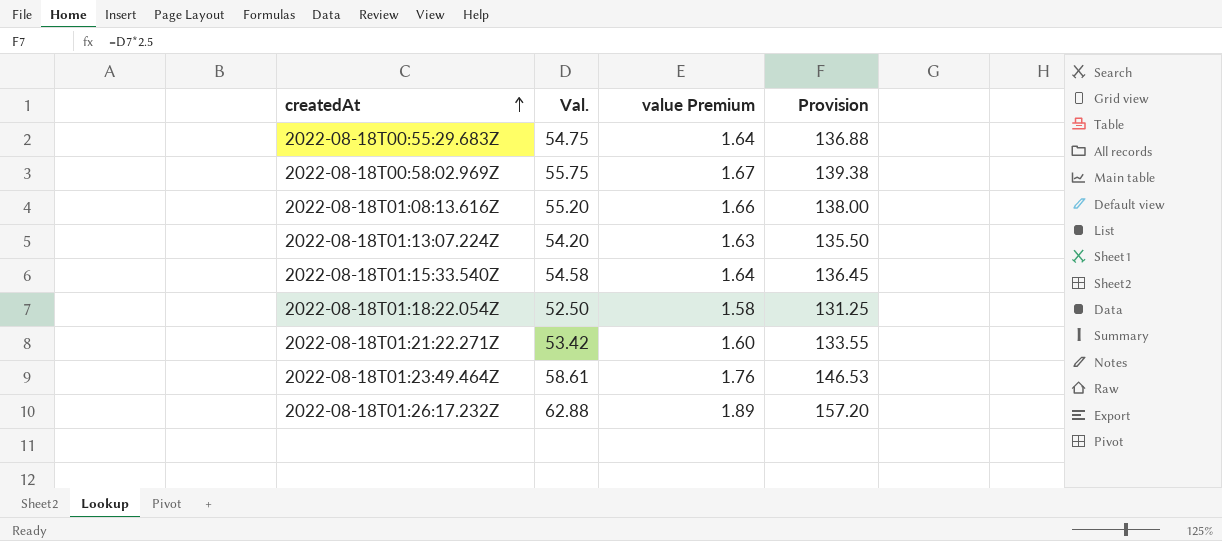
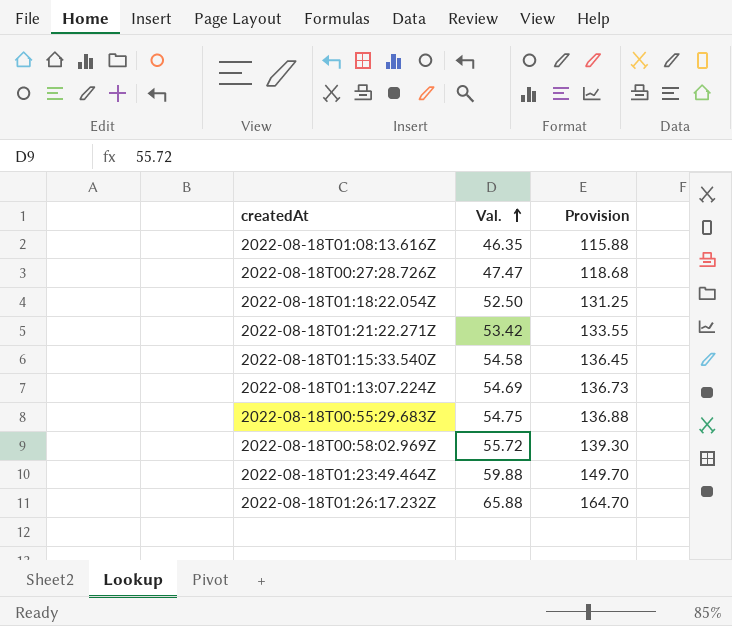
row order: createdAt ascending -> Val. ascending
column value Premium | formula: [Val.] * 0.03 -> none
2022-08-18T01:08:13.616Z | Val.: 55.20 -> 46.35
2022-08-18T01:08:13.616Z | Provision: 138.00 -> 115.88
row 2022-08-18T00:27:28.726Z: none -> 47.47 | 118.68
2022-08-18T01:13:07.224Z | Val.: 54.20 -> 54.69
2022-08-18T01:13:07.224Z | Provision: 135.50 -> 136.73
2022-08-18T00:58:02.969Z | Val.: 55.75 -> 55.72
2022-08-18T00:58:02.969Z | Provision: 139.38 -> 139.30
2022-08-18T01:23:49.464Z | Val.: 58.61 -> 59.88
2022-08-18T01:23:49.464Z | Provision: 146.53 -> 149.70
2022-08-18T01:26:17.232Z | Val.: 62.88 -> 65.88
2022-08-18T01:26:17.232Z | Provision: 157.20 -> 164.70

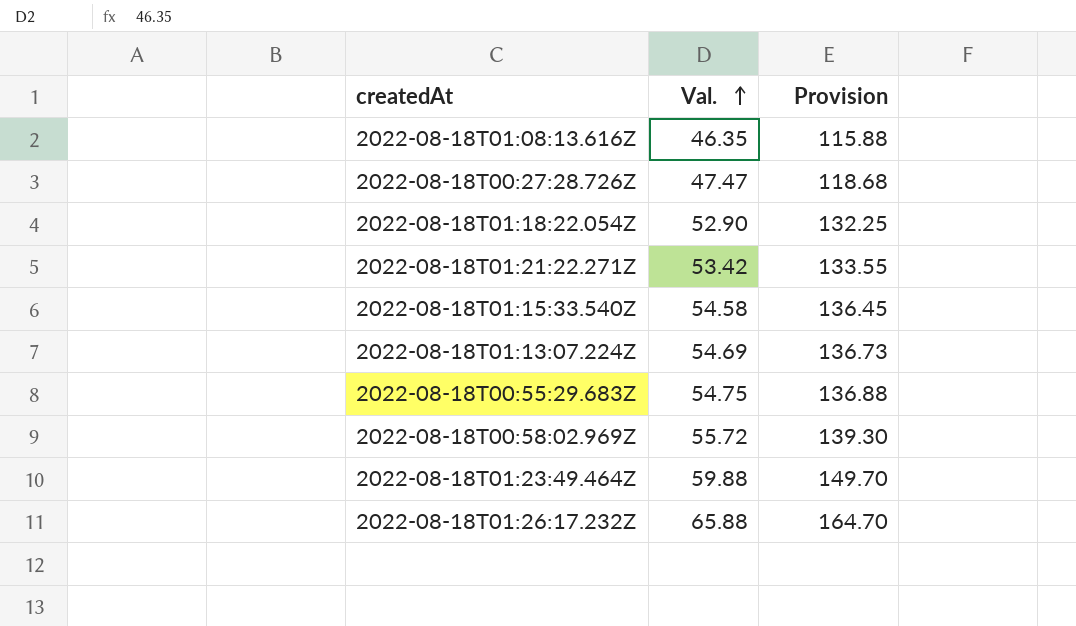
2022-08-18T01:18:22.054Z | Val.: 52.50 -> 52.90
2022-08-18T01:18:22.054Z | Provision: 131.25 -> 132.25

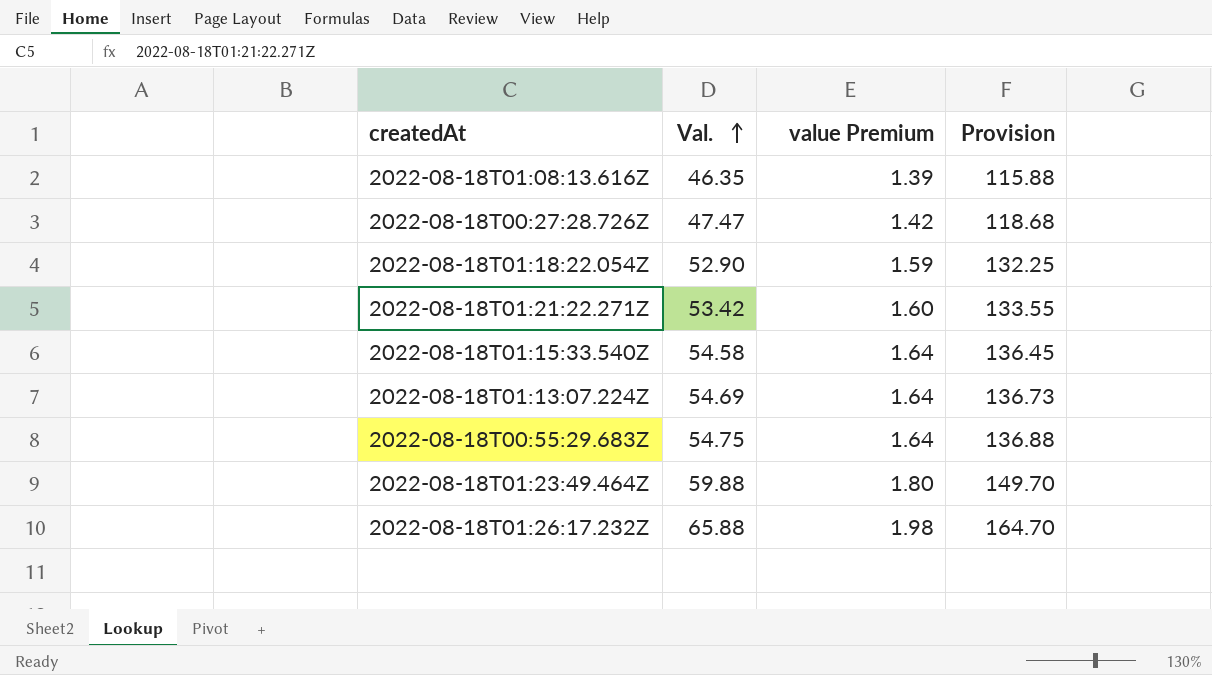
column value Premium | formula: none -> [Val.] * 0.03
row 2022-08-18T00:58:02.969Z: 55.72 | 139.30 -> none

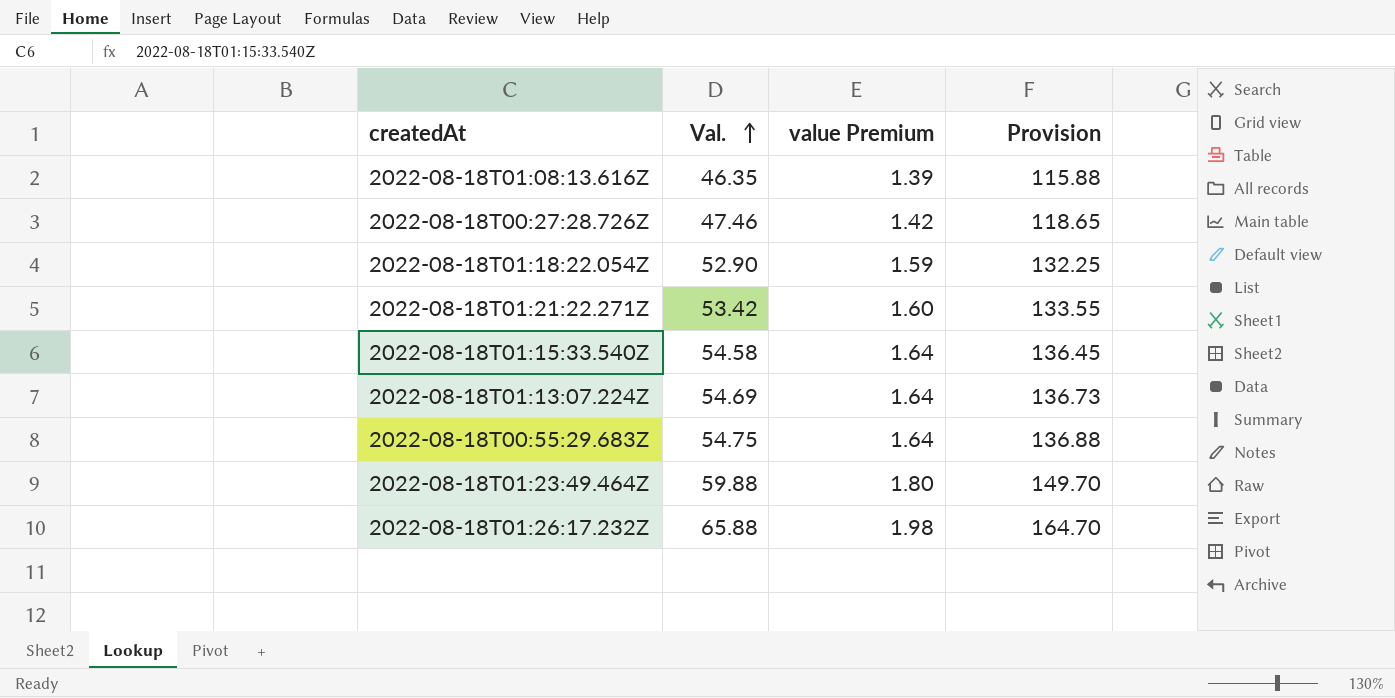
2022-08-18T00:27:28.726Z | Val.: 47.47 -> 47.46
2022-08-18T00:27:28.726Z | Provision: 118.68 -> 118.65

